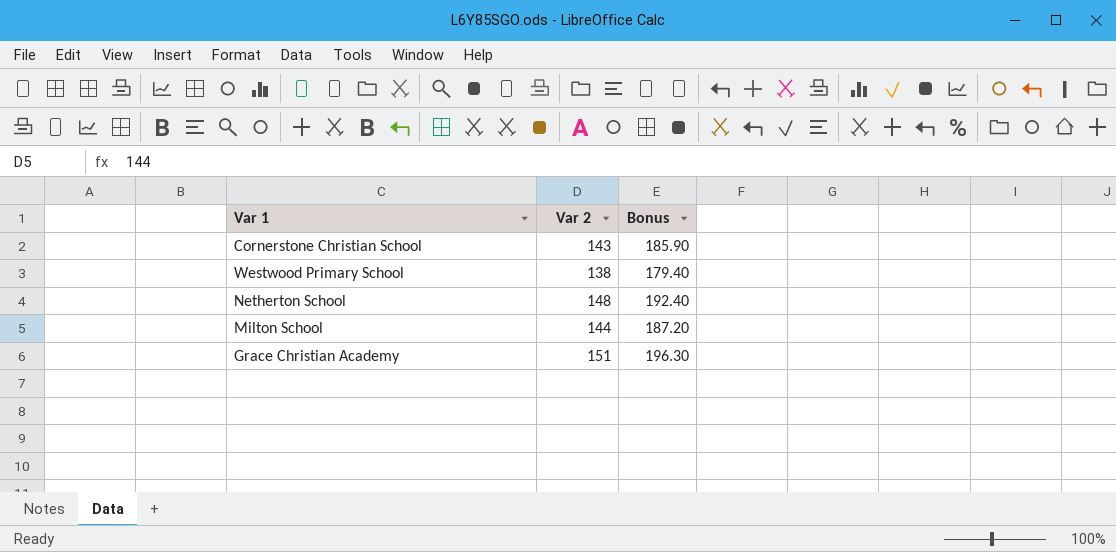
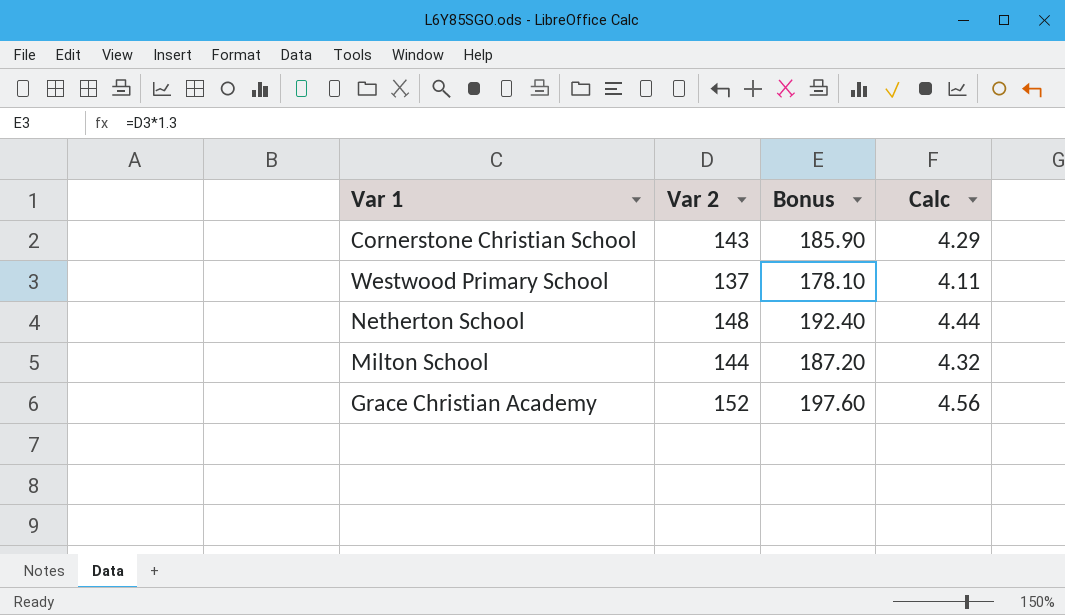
column Calc | formula: none -> [Var 2] * 0.03
Westwood Primary School | Var 2: 138 -> 137
Westwood Primary School | Bonus: 179.40 -> 178.10
Grace Christian Academy | Var 2: 151 -> 152
Grace Christian Academy | Bonus: 196.30 -> 197.60

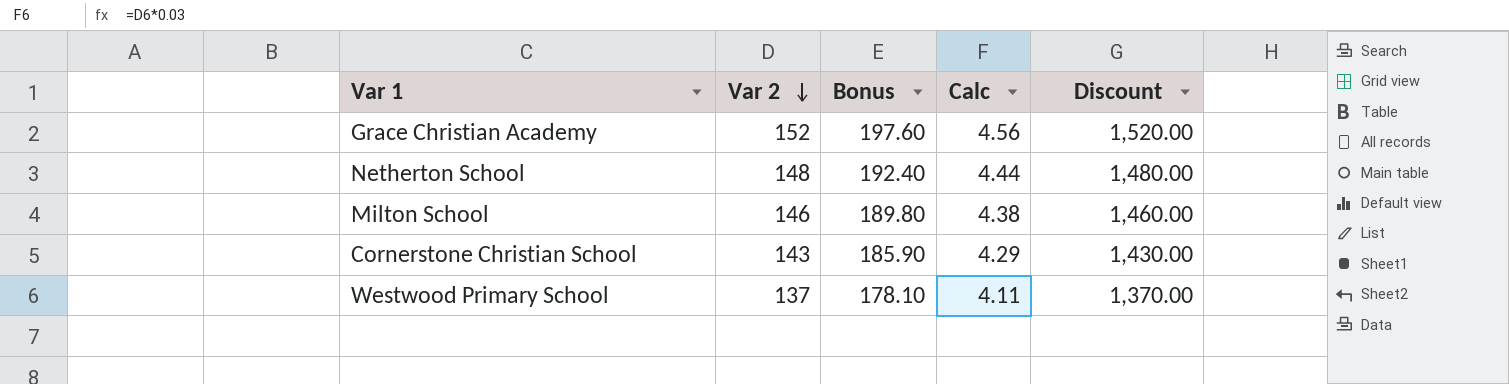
row order: none -> Var 2 descending
column Discount | formula: none -> [Var 2] * 10
Milton School | Var 2: 144 -> 146
Milton School | Bonus: 187.20 -> 189.80
Milton School | Calc: 4.32 -> 4.38

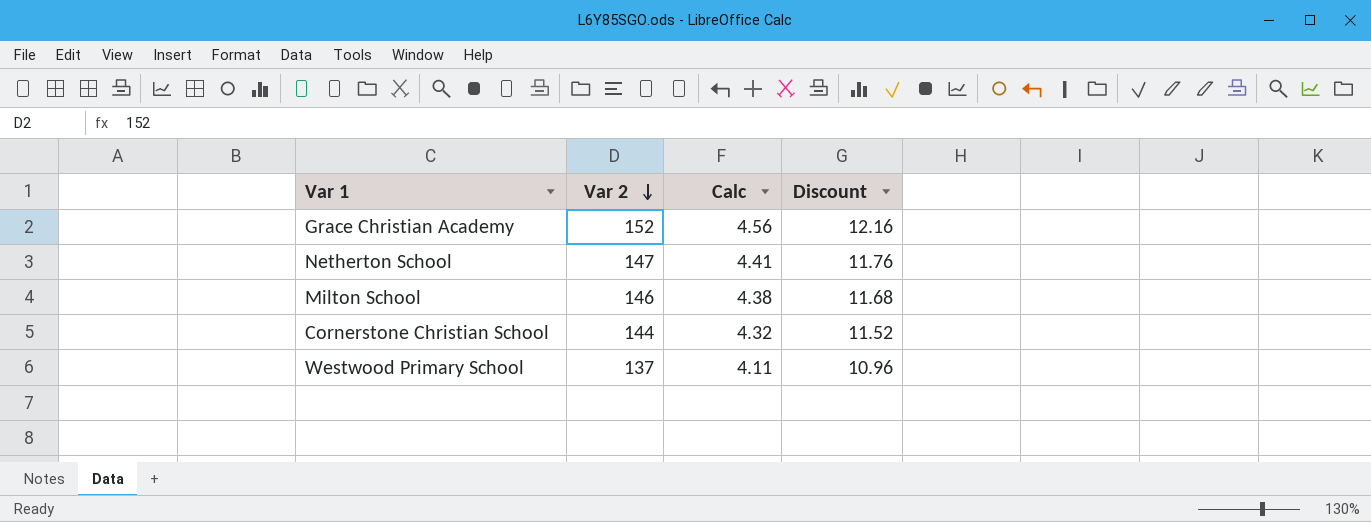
column Bonus | formula: [Var 2] * 1.3 -> none
column Discount | formula: [Var 2] * 10 -> [Var 2] * 0.08
Netherton School | Var 2: 148 -> 147
Netherton School | Calc: 4.44 -> 4.41
Cornerstone Christian School | Var 2: 143 -> 144
Cornerstone Christian School | Calc: 4.29 -> 4.32

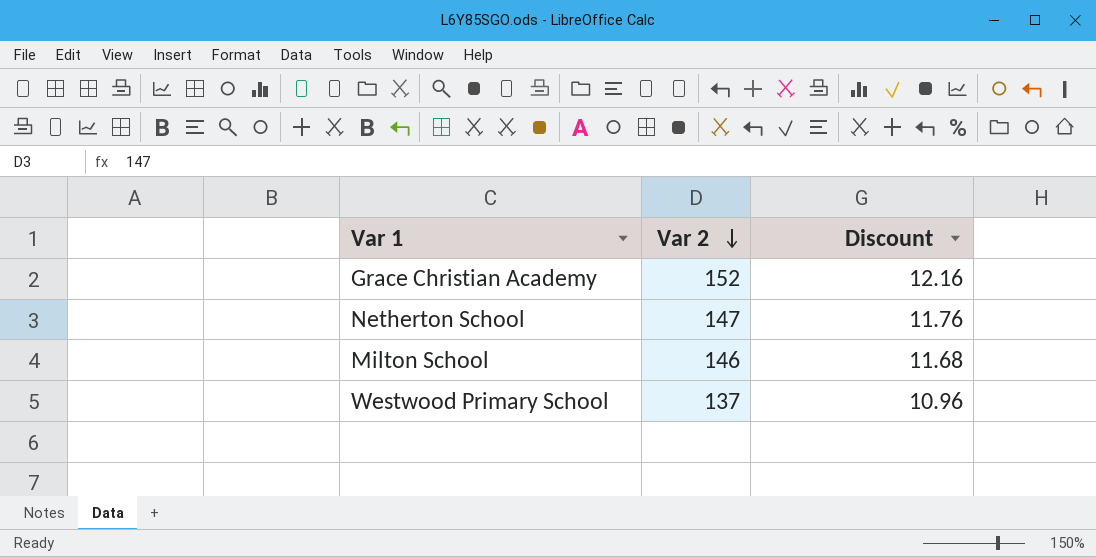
column Calc | formula: [Var 2] * 0.03 -> none
row Cornerstone Christian School: 144 | 4.32 | 11.52 -> none

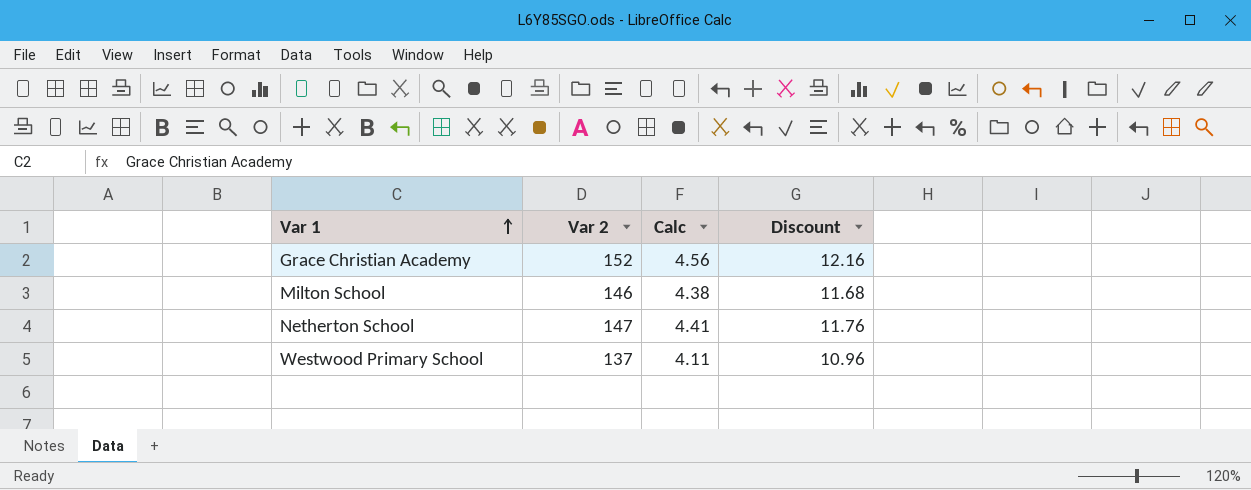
row order: Var 2 descending -> Var 1 ascending
column Calc | formula: none -> [Var 2] * 0.03

